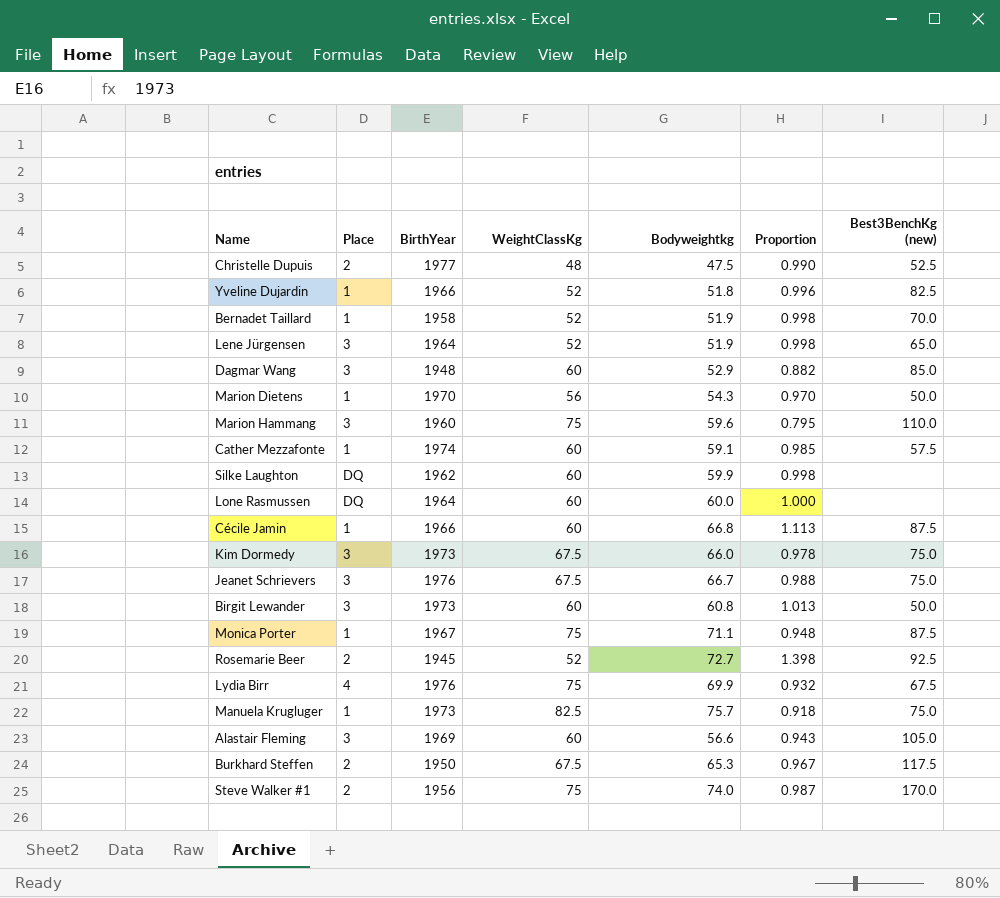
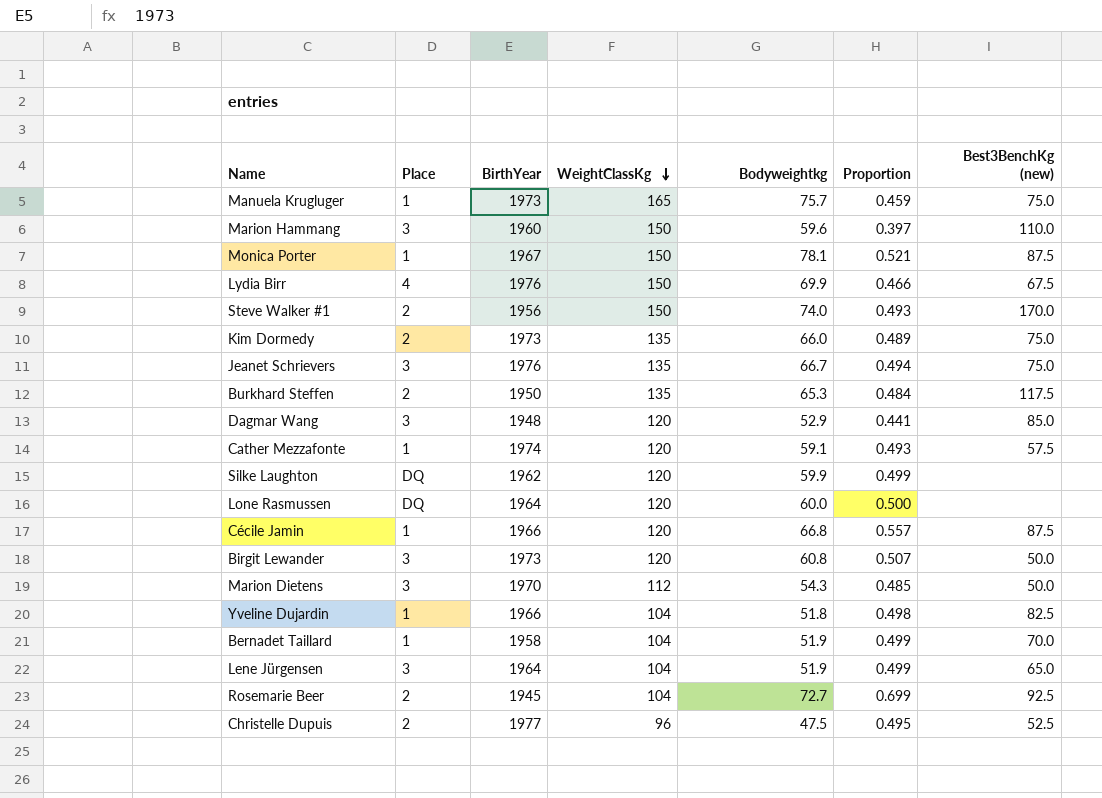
row order: none -> WeightClassKg descending
row Alastair Fleming: 3 | 1969 | 60 | 56.6 | 0.943 | 105.0 -> none
Manuela Krugluger | WeightClassKg: 82.5 -> 165
Manuela Krugluger | Proportion: 0.918 -> 0.459
Marion Hammang | WeightClassKg: 75 -> 150
Marion Hammang | Proportion: 0.795 -> 0.397
Monica Porter | WeightClassKg: 75 -> 150
Monica Porter | Bodyweightkg: 71.1 -> 78.1
Monica Porter | Proportion: 0.948 -> 0.521
Lydia Birr | WeightClassKg: 75 -> 150
Lydia Birr | Proportion: 0.932 -> 0.466
Steve Walker #1 | WeightClassKg: 75 -> 150
Steve Walker #1 | Proportion: 0.987 -> 0.493
Kim Dormedy | Place: 3 -> 2
Kim Dormedy | WeightClassKg: 67.5 -> 135
Kim Dormedy | Proportion: 0.978 -> 0.489
Jeanet Schrievers | WeightClassKg: 67.5 -> 135
Jeanet Schrievers | Proportion: 0.988 -> 0.494
Burkhard Steffen | WeightClassKg: 67.5 -> 135
Burkhard Steffen | Proportion: 0.967 -> 0.484
Dagmar Wang | WeightClassKg: 60 -> 120
Dagmar Wang | Proportion: 0.882 -> 0.441
Cather Mezzafonte | WeightClassKg: 60 -> 120
Cather Mezzafonte | Proportion: 0.985 -> 0.493
Silke Laughton | WeightClassKg: 60 -> 120
Silke Laughton | Proportion: 0.998 -> 0.499
Lone Rasmussen | WeightClassKg: 60 -> 120
Lone Rasmussen | Proportion: 1.000 -> 0.500
Cécile Jamin | WeightClassKg: 60 -> 120
Cécile Jamin | Proportion: 1.113 -> 0.557
Birgit Lewander | WeightClassKg: 60 -> 120
Birgit Lewander | Proportion: 1.013 -> 0.507
Marion Dietens | Place: 1 -> 3
Marion Dietens | WeightClassKg: 56 -> 112
Marion Dietens | Proportion: 0.970 -> 0.485
Yveline Dujardin | WeightClassKg: 52 -> 104
Yveline Dujardin | Proportion: 0.996 -> 0.498
Bernadet Taillard | WeightClassKg: 52 -> 104
Bernadet Taillard | Proportion: 0.998 -> 0.499
Lene Jürgensen | WeightClassKg: 52 -> 104
Lene Jürgensen | Proportion: 0.998 -> 0.499
Rosemarie Beer | WeightClassKg: 52 -> 104
Rosemarie Beer | Proportion: 1.398 -> 0.699
Christelle Dupuis | WeightClassKg: 48 -> 96
Christelle Dupuis | Proportion: 0.990 -> 0.495

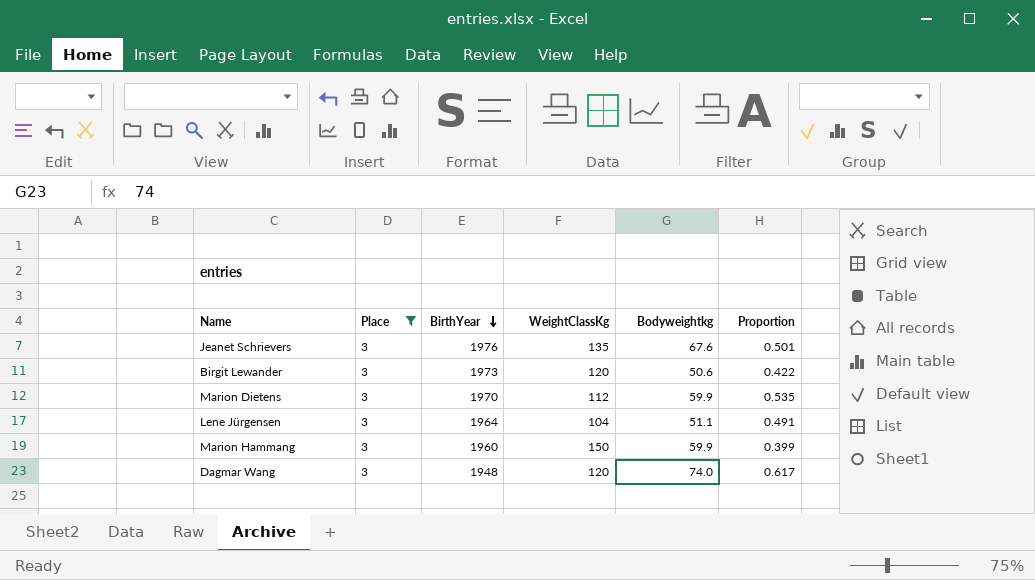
filter: none -> Place = 3
row order: WeightClassKg descending -> BirthYear descending
column Best3BenchKg (new) | position: 7 -> none
Jeanet Schrievers | Bodyweightkg: 66.7 -> 67.6
Jeanet Schrievers | Proportion: 0.494 -> 0.501
Birgit Lewander | Bodyweightkg: 60.8 -> 50.6
Birgit Lewander | Proportion: 0.507 -> 0.422
Marion Dietens | Bodyweightkg: 54.3 -> 59.9
Marion Dietens | Proportion: 0.485 -> 0.535
Lene Jürgensen | Bodyweightkg: 51.9 -> 51.1
Lene Jürgensen | Proportion: 0.499 -> 0.491
Marion Hammang | Bodyweightkg: 59.6 -> 59.9
Marion Hammang | Proportion: 0.397 -> 0.399
Dagmar Wang | Bodyweightkg: 52.9 -> 74.0
Dagmar Wang | Proportion: 0.441 -> 0.617

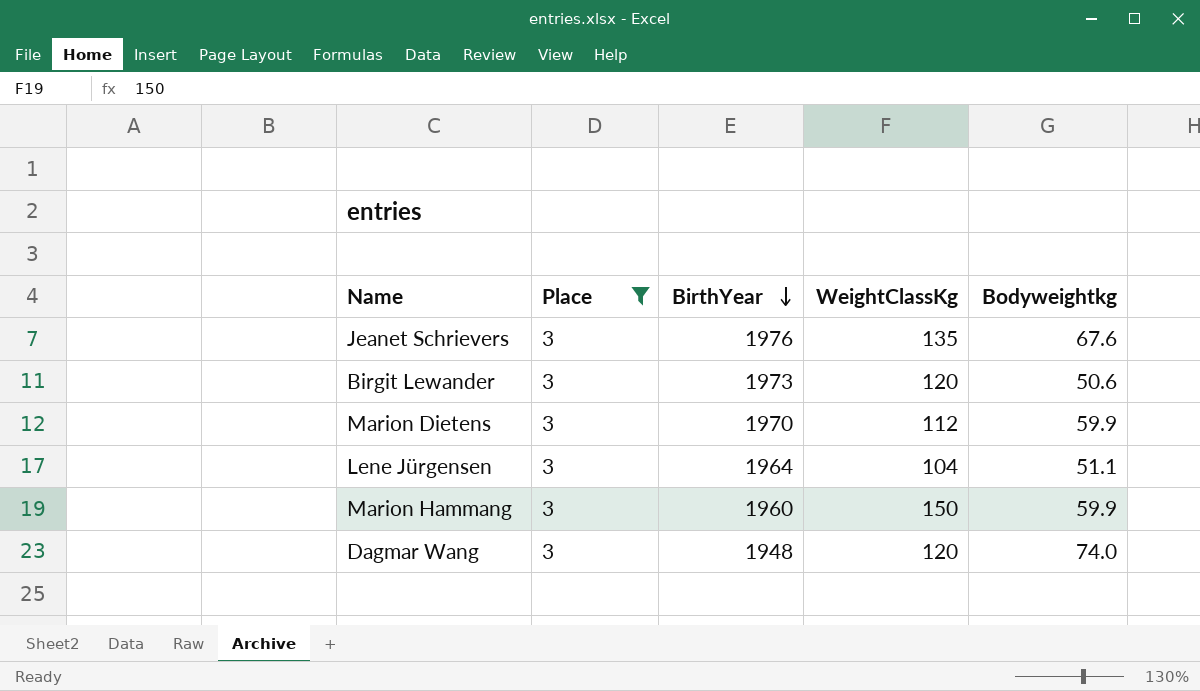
column Proportion | formula: [Bodyweightkg] / [WeightClassKg] -> none

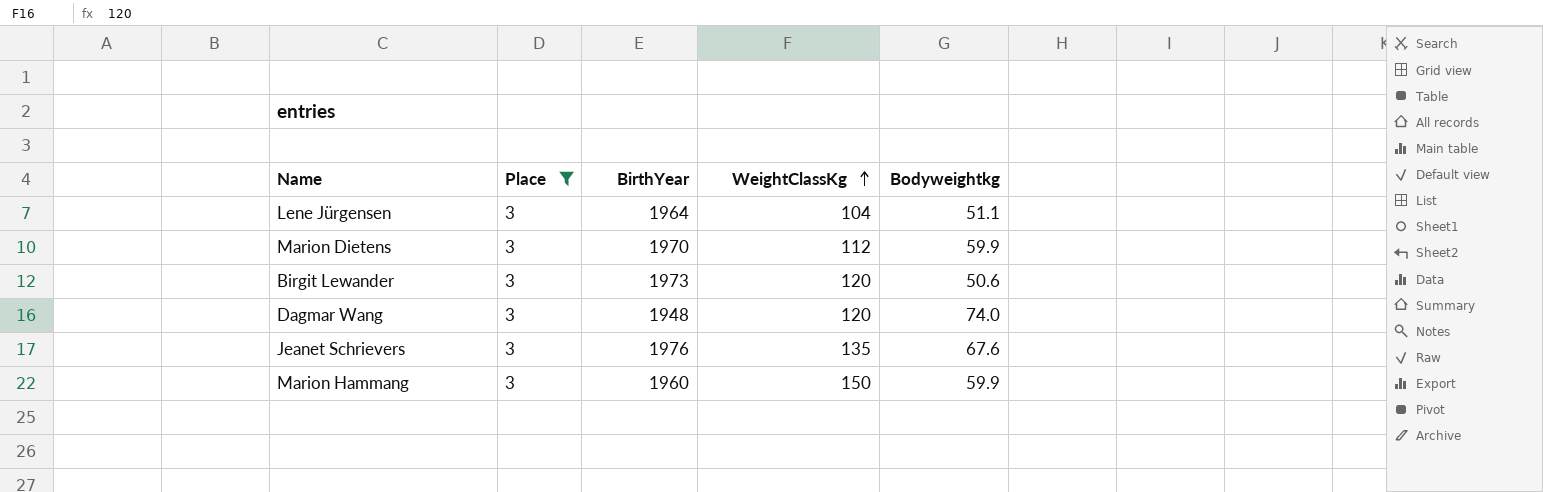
row order: BirthYear descending -> WeightClassKg ascending

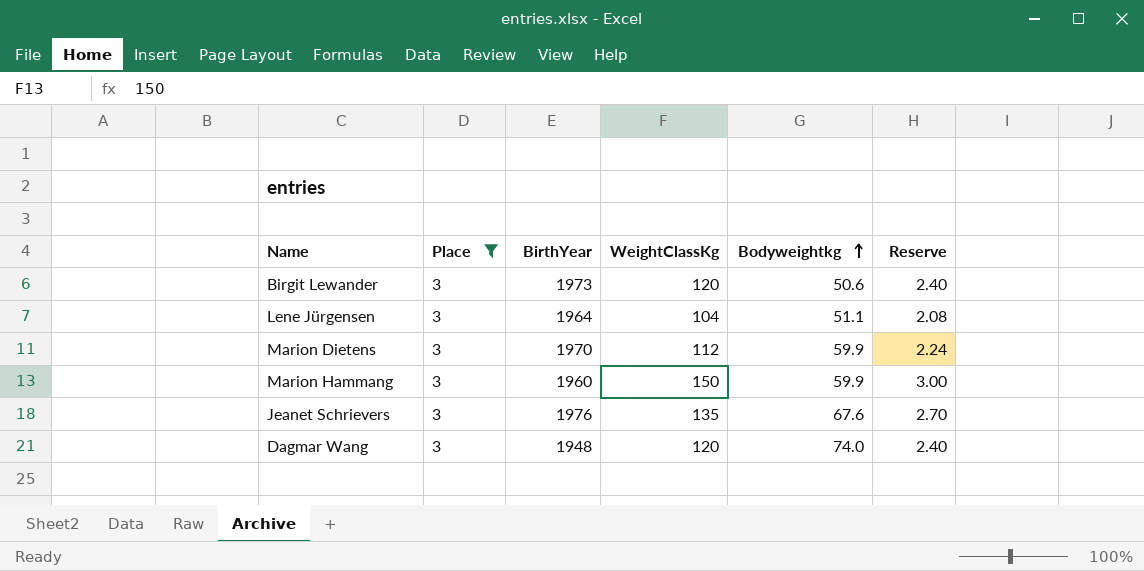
row order: WeightClassKg ascending -> Bodyweightkg ascending
column Reserve | formula: none -> [WeightClassKg] * 0.02

